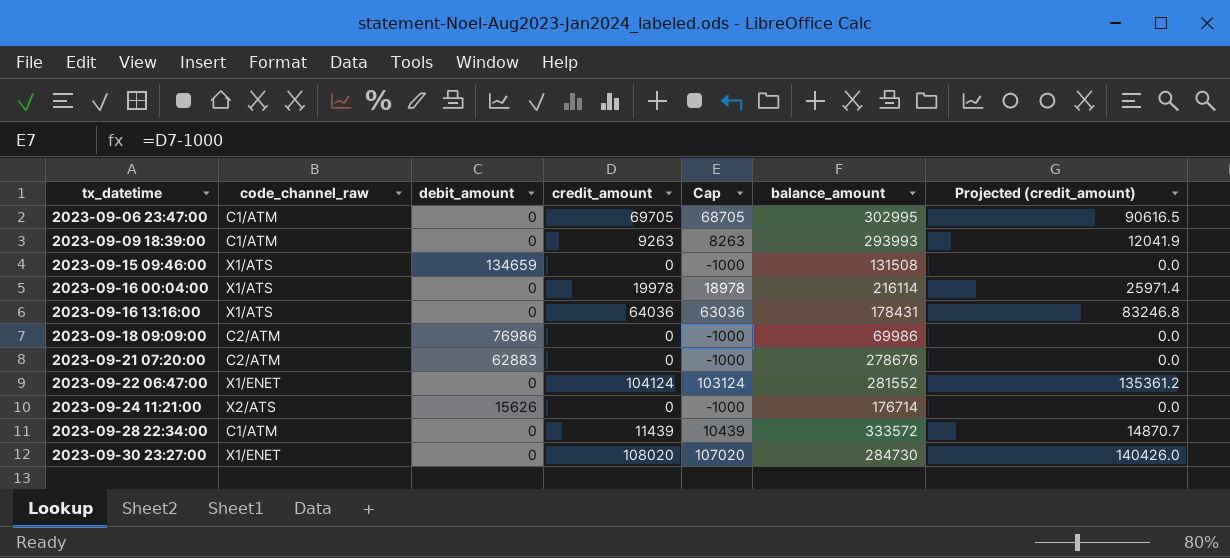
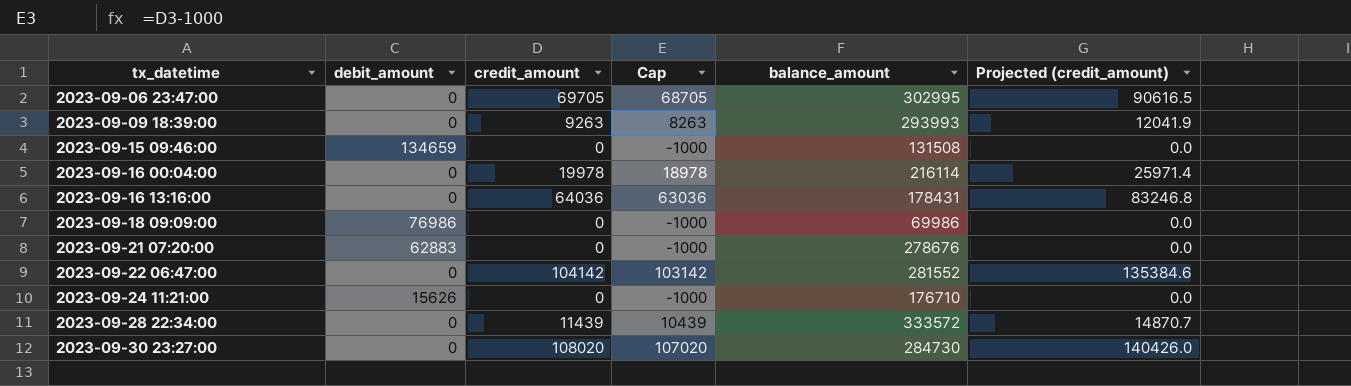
column code_channel_raw | position: 2 -> none
2023-09-22 06:47:00 | credit_amount: 104124 -> 104142
2023-09-22 06:47:00 | Cap: 103124 -> 103142
2023-09-22 06:47:00 | Projected (credit_amount): 135361.2 -> 135384.6
2023-09-24 11:21:00 | balance_amount: 176714 -> 176710

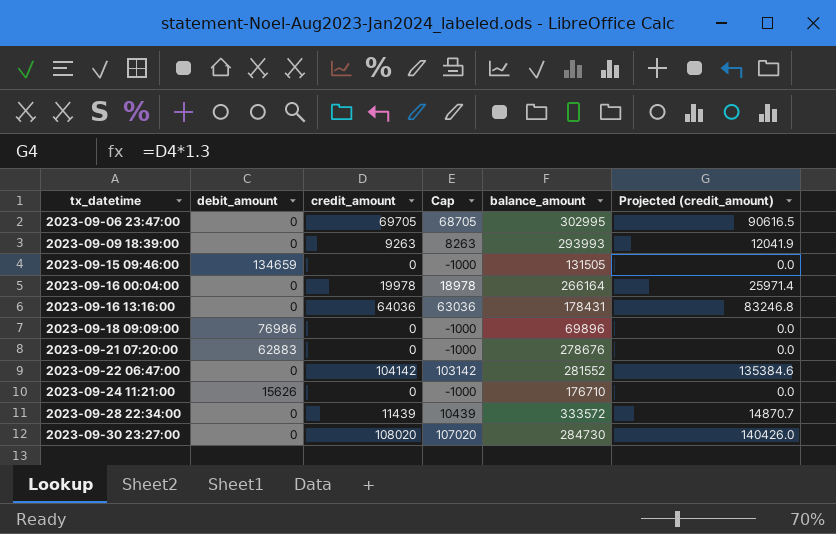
2023-09-15 09:46:00 | balance_amount: 131508 -> 131505
2023-09-16 00:04:00 | balance_amount: 216114 -> 266164
2023-09-18 09:09:00 | balance_amount: 69986 -> 69896

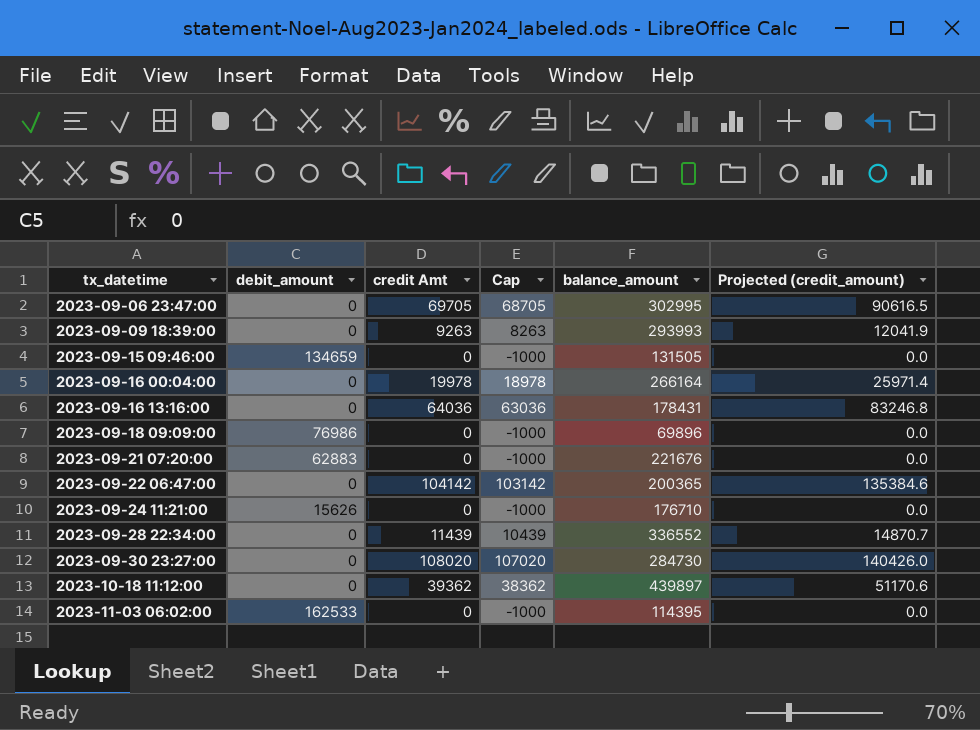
column name: credit_amount -> credit Amt
2023-09-21 07:20:00 | balance_amount: 278676 -> 221676
2023-09-22 06:47:00 | balance_amount: 281552 -> 200365
2023-09-28 22:34:00 | balance_amount: 333572 -> 336552
row 2023-10-18 11:12:00: none -> 0 | 39362 | 38362 | 439897 | 51170.6
row 2023-11-03 06:02:00: none -> 162533 | 0 | -1000 | 114395 | 0.0

